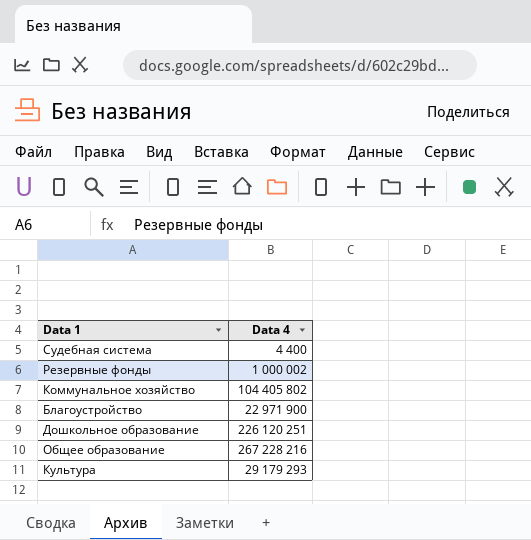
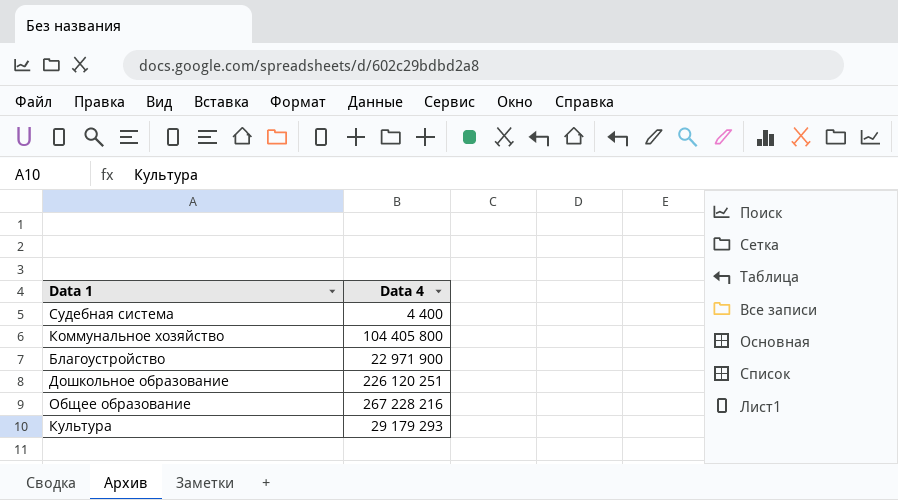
row Резервные фонды: 1 000 002 -> none
Коммунальное хозяйство | Data 4: 104 405 802 -> 104 405 800

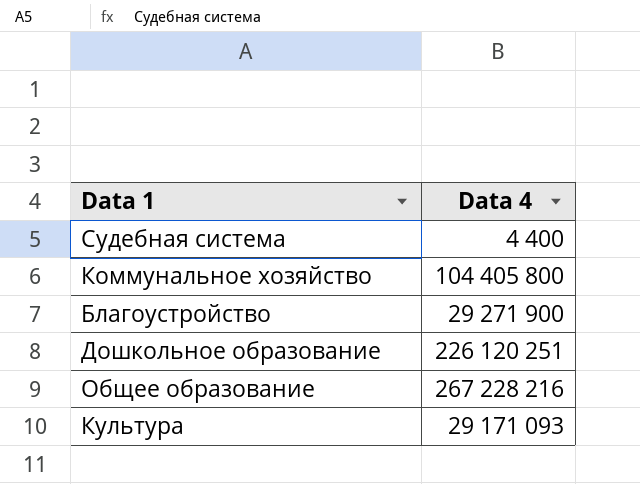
Благоустройство | Data 4: 22 971 900 -> 29 271 900
Культура | Data 4: 29 179 293 -> 29 171 093

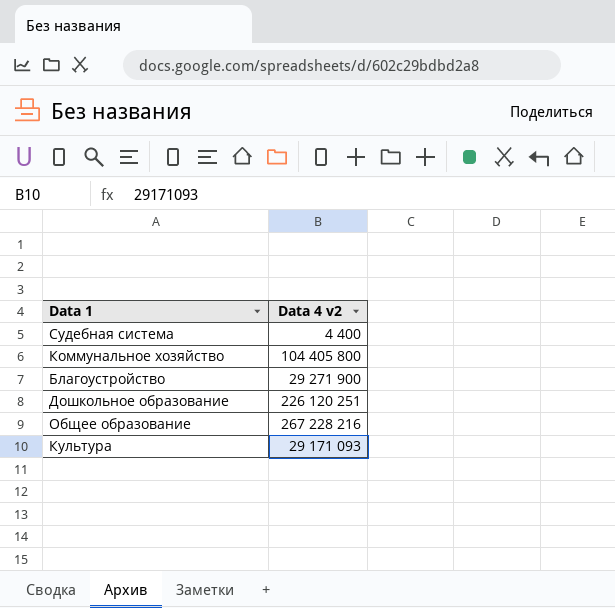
column name: Data 4 -> Data 4 v2

